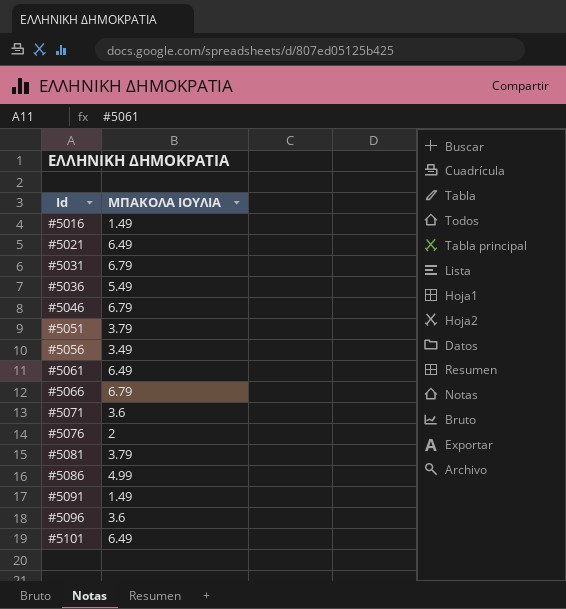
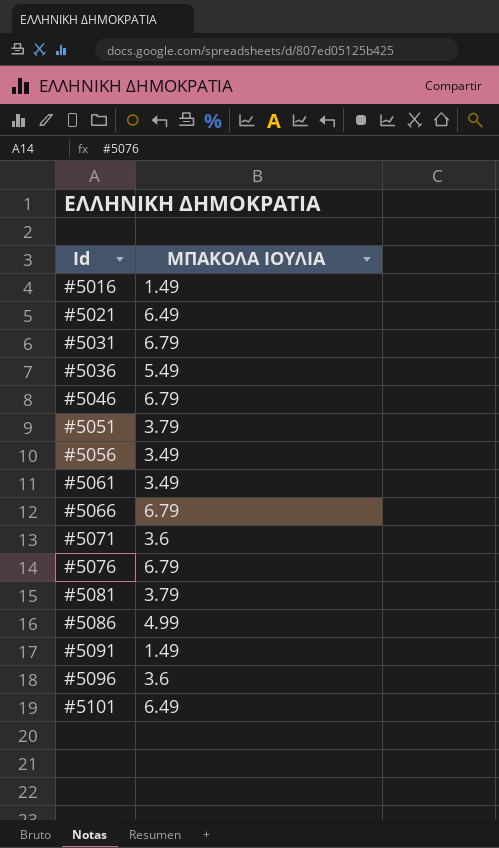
#5061 | ΜΠΑΚΟΛΑ ΙΟΥΛΙΑ: 6.49 -> 3.49
#5076 | ΜΠΑΚΟΛΑ ΙΟΥΛΙΑ: 2 -> 6.79

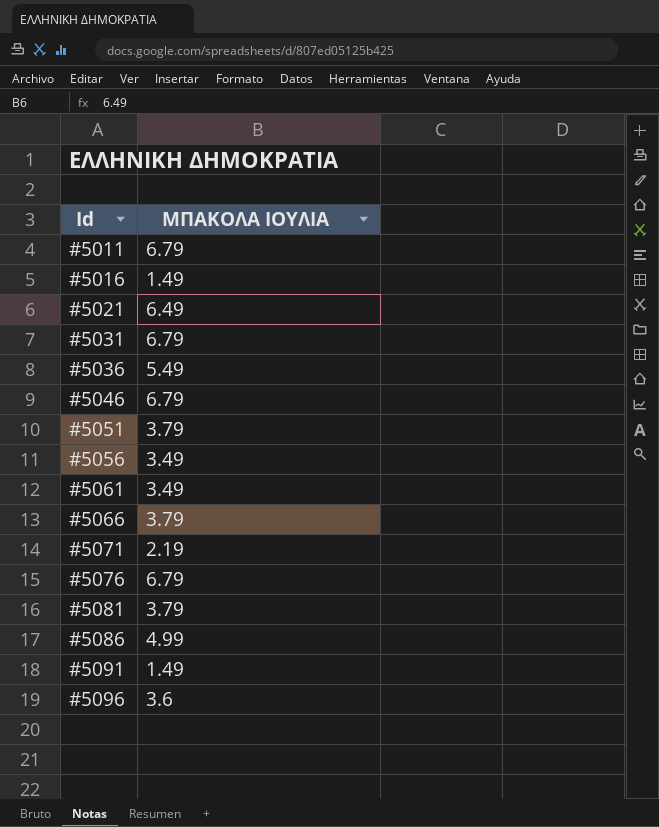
row #5101: 6.49 -> none
row #5011: none -> 6.79
#5066 | ΜΠΑΚΟΛΑ ΙΟΥΛΙΑ: 6.79 -> 3.79
#5071 | ΜΠΑΚΟΛΑ ΙΟΥΛΙΑ: 3.6 -> 2.19

